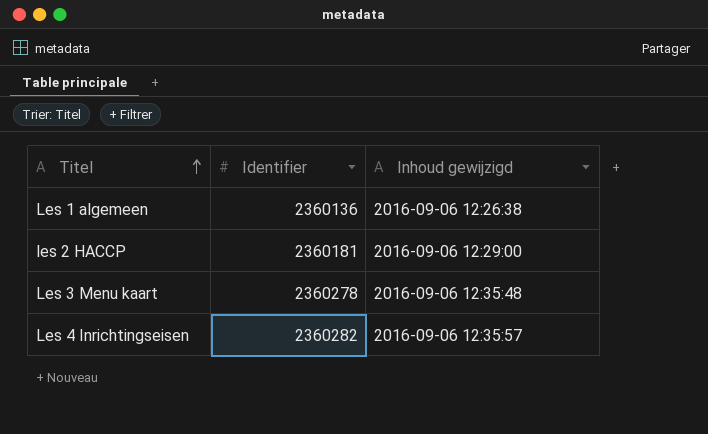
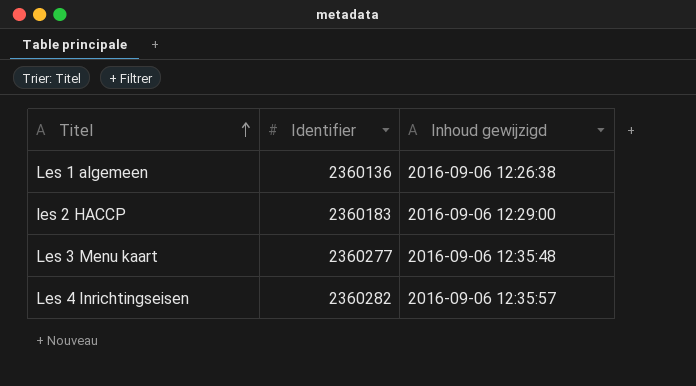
les 2 HACCP | Identifier: 2360181 -> 2360183
Les 3 Menu kaart | Identifier: 2360278 -> 2360277

